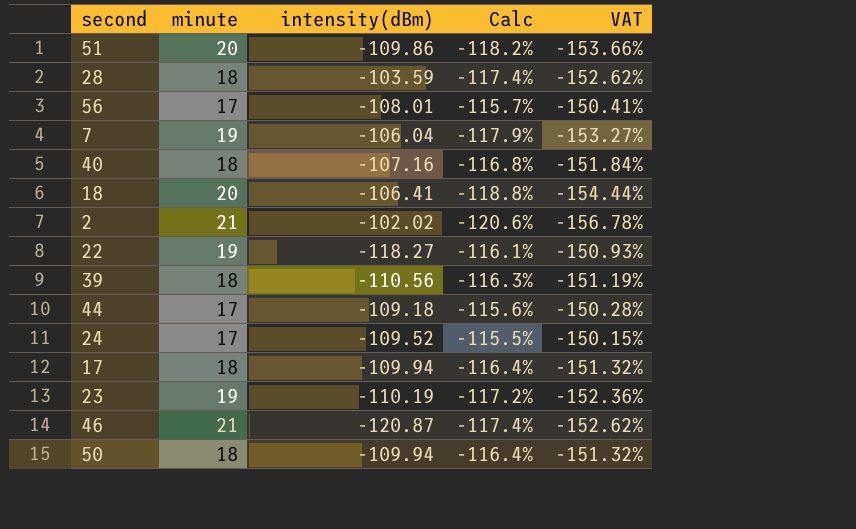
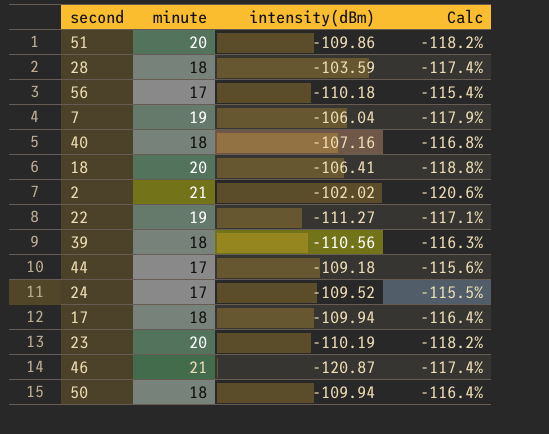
column VAT | formula: [Calc] * 1.3 -> none
56 | intensity(dBm): -108.01 -> -110.18
56 | Calc: -115.7% -> -115.4%
22 | intensity(dBm): -118.27 -> -111.27
22 | Calc: -116.1% -> -117.1%
23 | minute: 19 -> 20
23 | Calc: -117.2% -> -118.2%

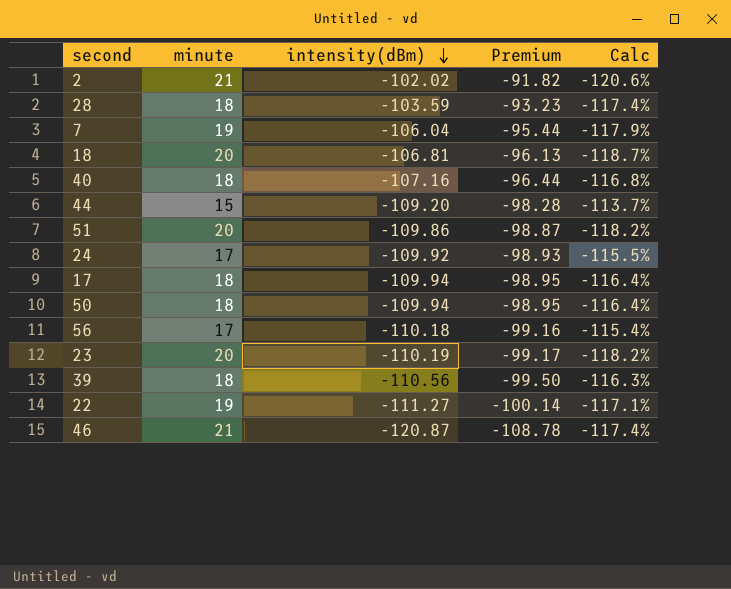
row order: none -> intensity(dBm) descending
column Premium | formula: none -> [intensity(dBm)] * 0.9
18 | intensity(dBm): -106.41 -> -106.81
18 | Calc: -118.8% -> -118.7%
44 | minute: 17 -> 15
44 | intensity(dBm): -109.18 -> -109.20
44 | Calc: -115.6% -> -113.7%
24 | intensity(dBm): -109.52 -> -109.92

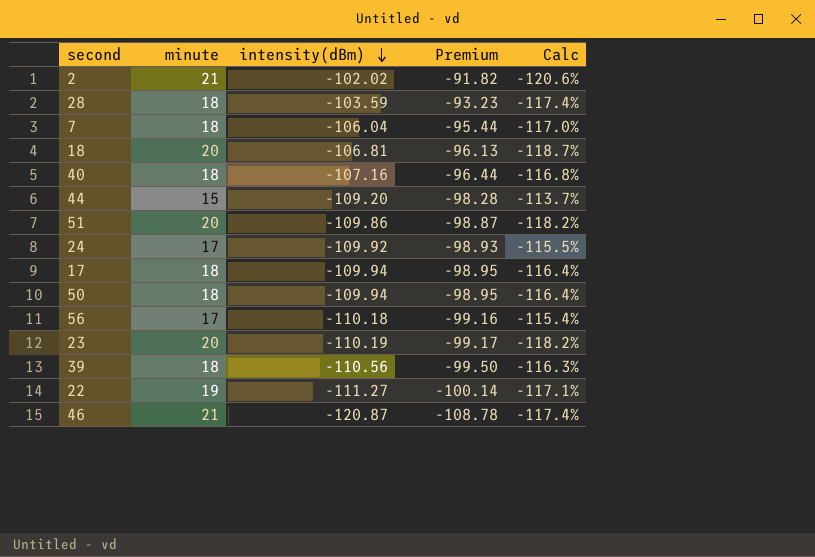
7 | minute: 19 -> 18
7 | Calc: -117.9% -> -117.0%

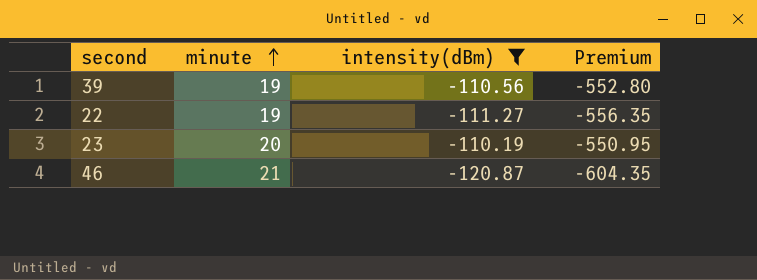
filter: none -> intensity(dBm) <= -110.19
row order: intensity(dBm) descending -> minute ascending
column Calc | formula: ([minute] - [intensity(dBm)]) / [intensity(dBm)] -> none
column Premium | formula: [intensity(dBm)] * 0.9 -> [intensity(dBm)] * 5
39 | minute: 18 -> 19

